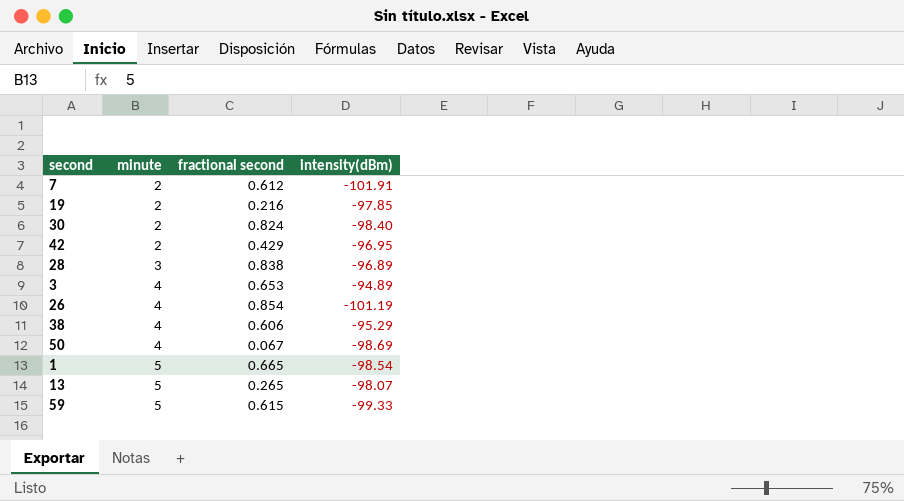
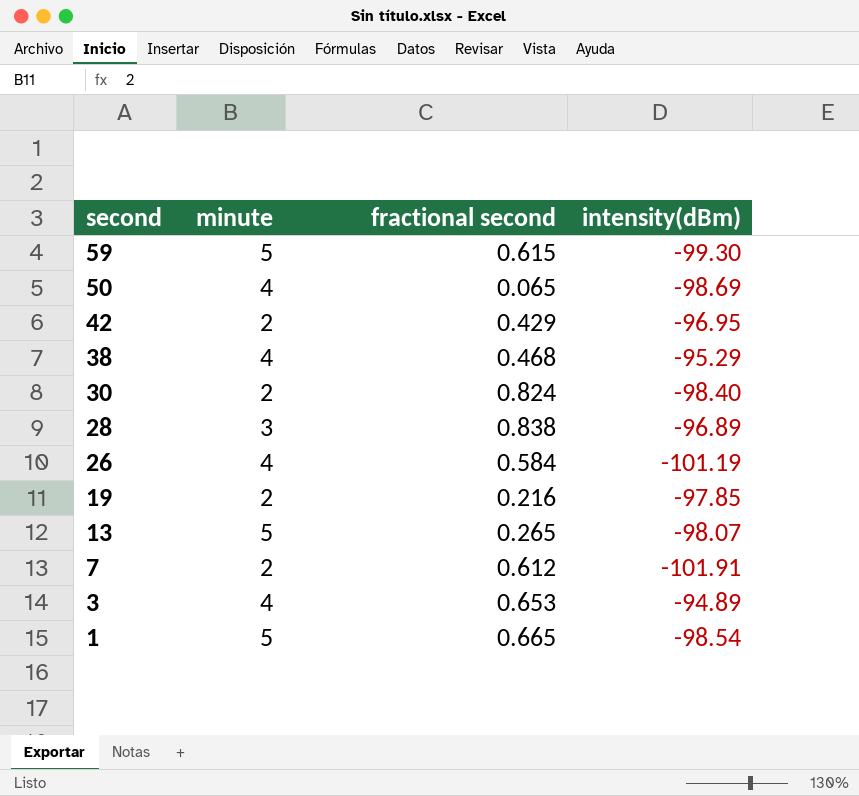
row order: minute ascending -> second descending
59 | intensity(dBm): -99.33 -> -99.30
50 | fractional second: 0.067 -> 0.065
38 | fractional second: 0.606 -> 0.468
26 | fractional second: 0.854 -> 0.584

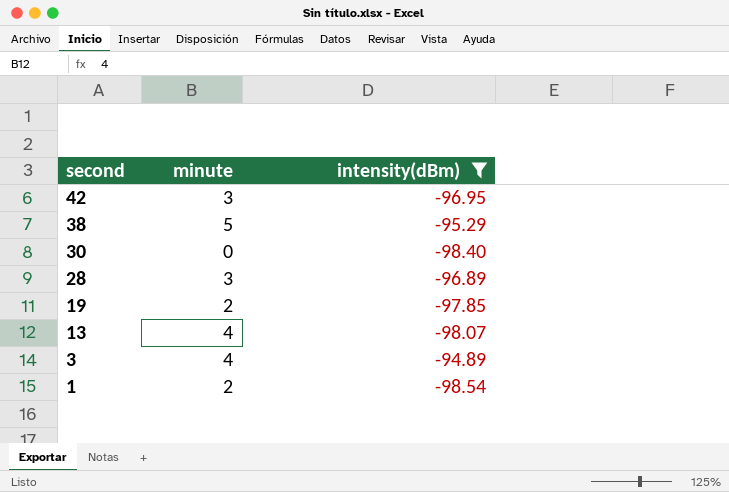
filter: none -> intensity(dBm) >= -98.54
column fractional second | position: 3 -> none
42 | minute: 2 -> 3
38 | minute: 4 -> 5
30 | minute: 2 -> 0
13 | minute: 5 -> 4
1 | minute: 5 -> 2

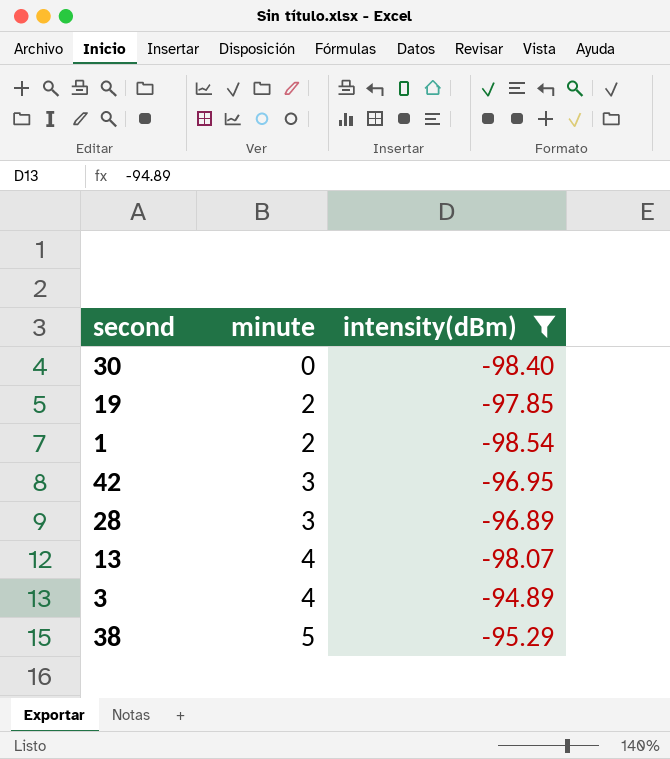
row order: second descending -> minute ascending

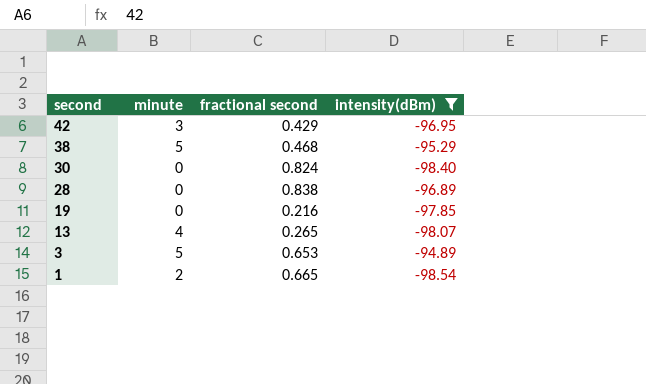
row order: minute ascending -> second descending
column fractional second | position: none -> 3
28 | minute: 3 -> 0
19 | minute: 2 -> 0
3 | minute: 4 -> 5

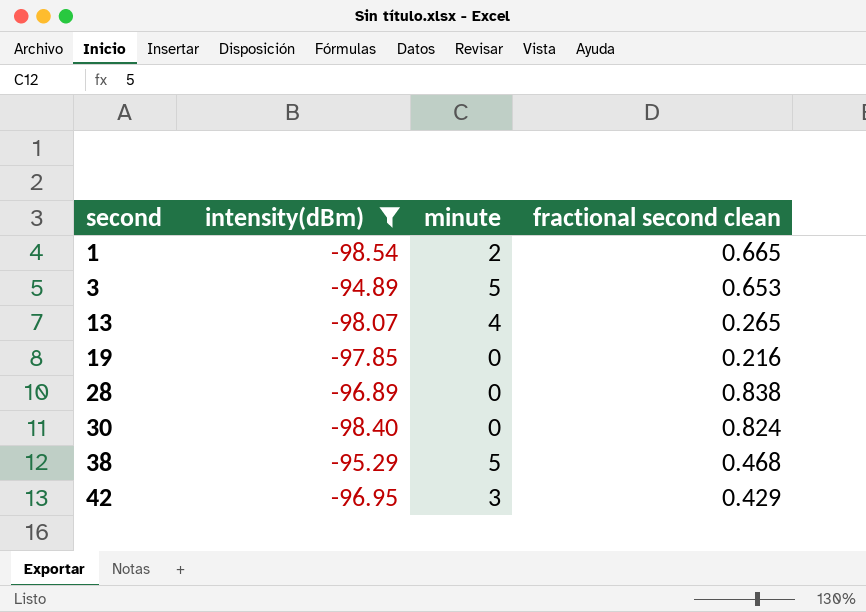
row order: second descending -> second ascending
column intensity(dBm) | position: 4 -> 2
column name: fractional second -> fractional second clean

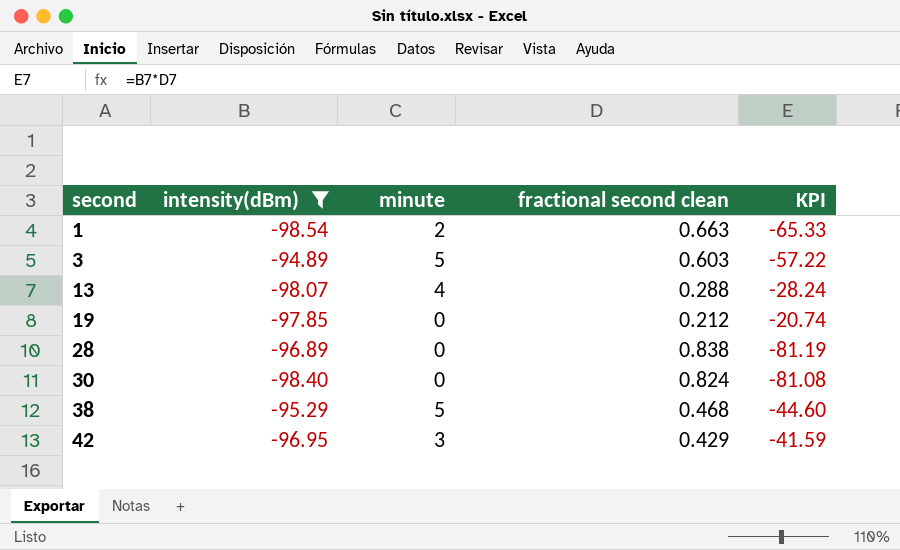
column KPI | formula: none -> [intensity(dBm)] * [fractional second clean]
1 | fractional second clean: 0.665 -> 0.663
3 | fractional second clean: 0.653 -> 0.603
13 | fractional second clean: 0.265 -> 0.288
19 | fractional second clean: 0.216 -> 0.212

